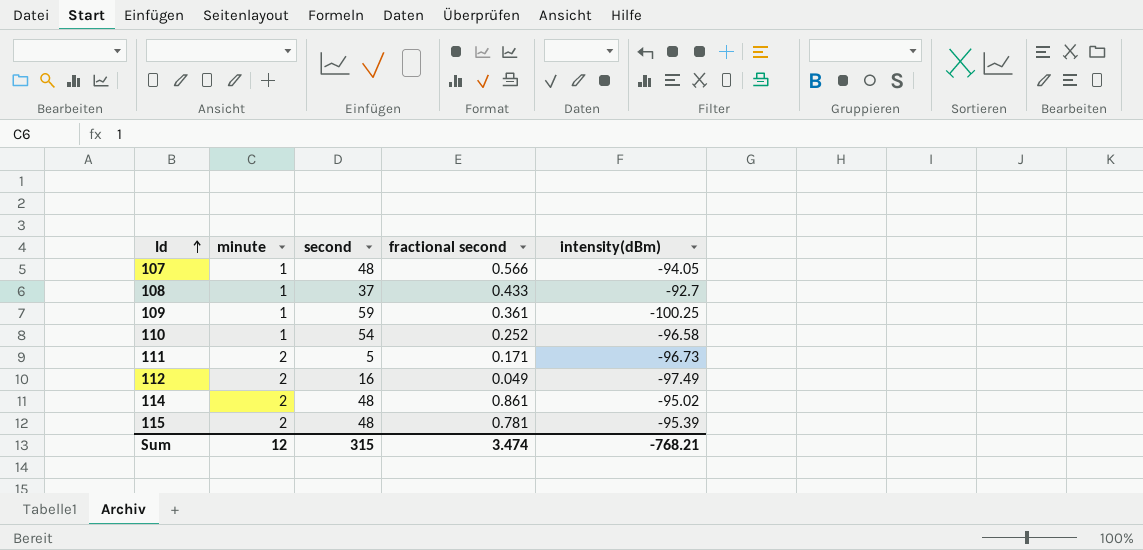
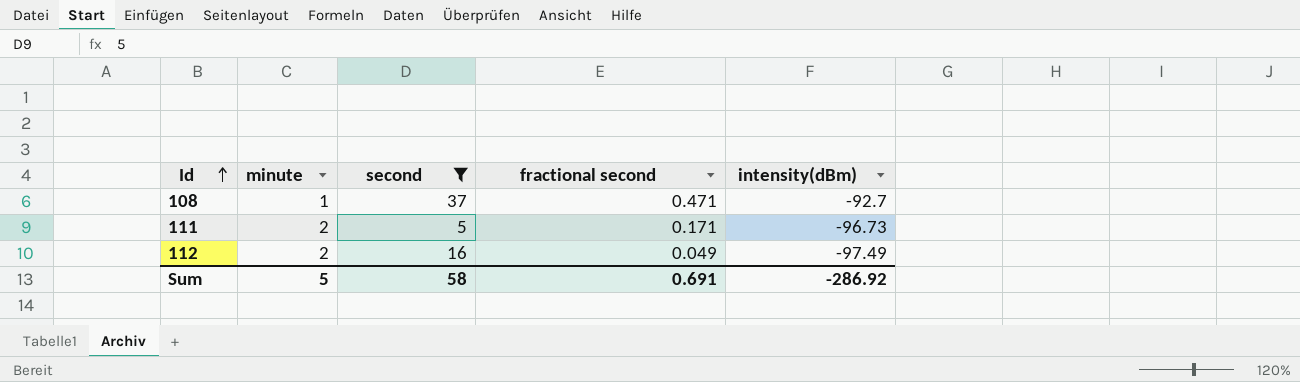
filter: none -> second <= 37
108 | fractional second: 0.433 -> 0.471
Sum | minute: 12 -> 5
Sum | second: 315 -> 58
Sum | fractional second: 3.474 -> 0.691
Sum | intensity(dBm): -768.21 -> -286.92

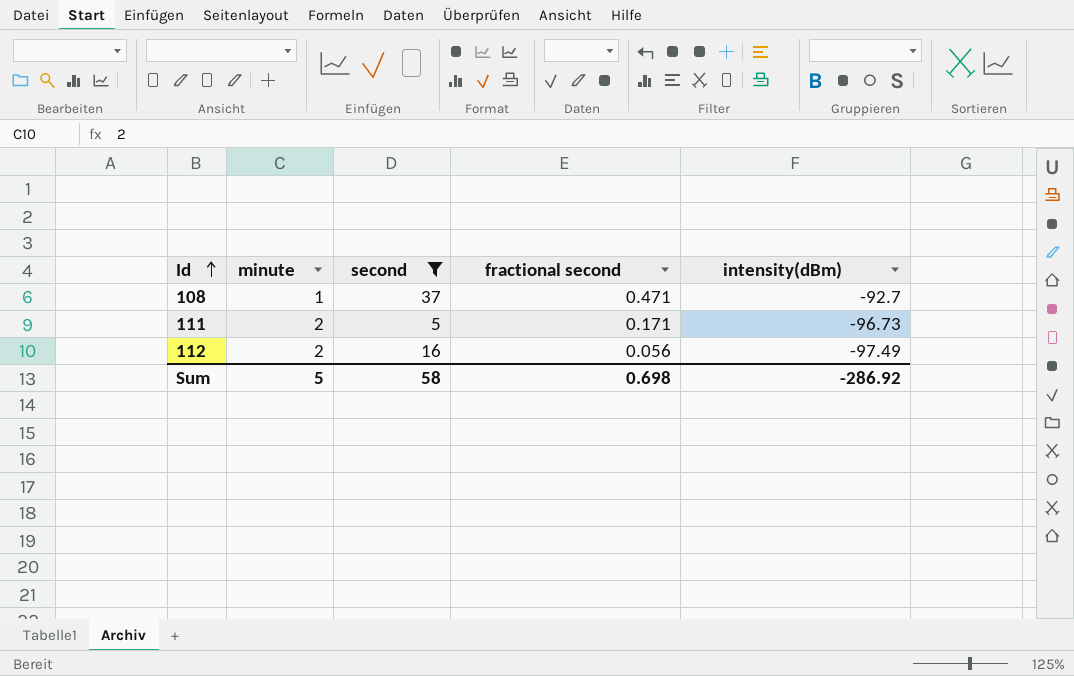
112 | fractional second: 0.049 -> 0.056
Sum | fractional second: 0.691 -> 0.698

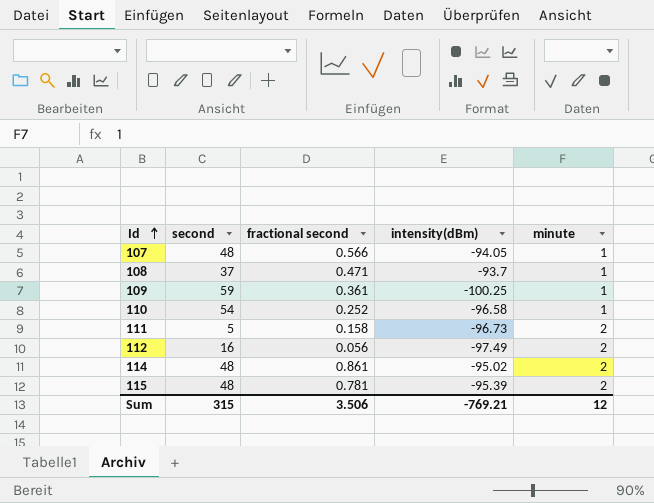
filter: second <= 37 -> none
column minute | position: 2 -> 5
108 | intensity(dBm): -92.7 -> -93.7
111 | fractional second: 0.171 -> 0.158
Sum | second: 58 -> 315
Sum | fractional second: 0.698 -> 3.506
Sum | intensity(dBm): -286.92 -> -769.21
Sum | minute: 5 -> 12

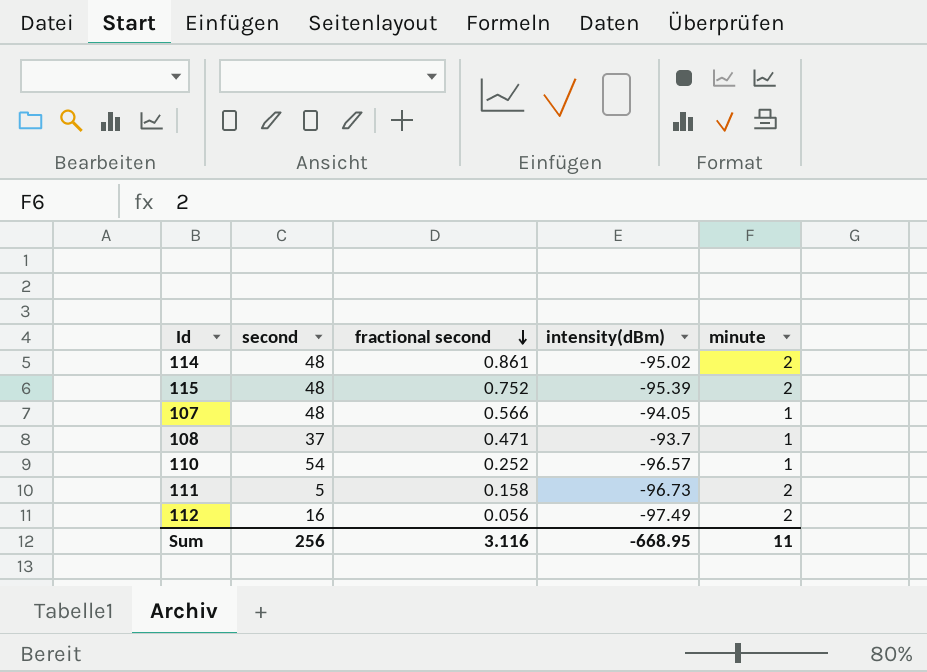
row order: Id ascending -> fractional second descending
row 109: 59 | 0.361 | -100.25 | 1 -> none
115 | fractional second: 0.781 -> 0.752
110 | intensity(dBm): -96.58 -> -96.57
Sum | second: 315 -> 256
Sum | fractional second: 3.506 -> 3.116
Sum | intensity(dBm): -769.21 -> -668.95
Sum | minute: 12 -> 11

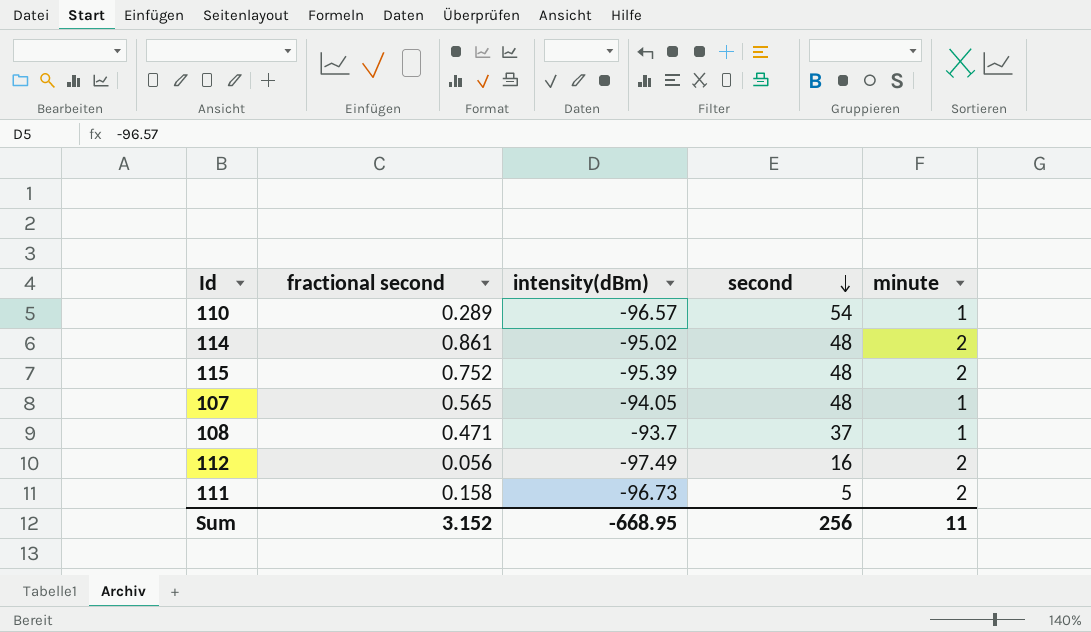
row order: fractional second descending -> second descending
column second | position: 2 -> 4
110 | fractional second: 0.252 -> 0.289
107 | fractional second: 0.566 -> 0.565
Sum | fractional second: 3.116 -> 3.152

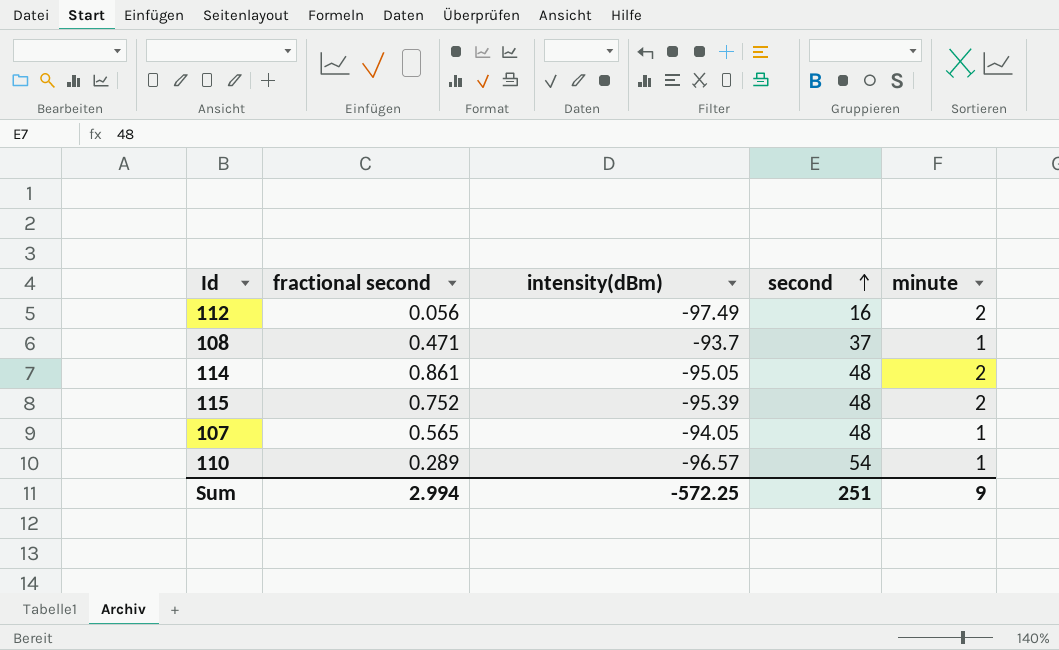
row order: second descending -> second ascending
row 111: 0.158 | -96.73 | 5 | 2 -> none
114 | intensity(dBm): -95.02 -> -95.05
Sum | fractional second: 3.152 -> 2.994
Sum | intensity(dBm): -668.95 -> -572.25
Sum | second: 256 -> 251
Sum | minute: 11 -> 9

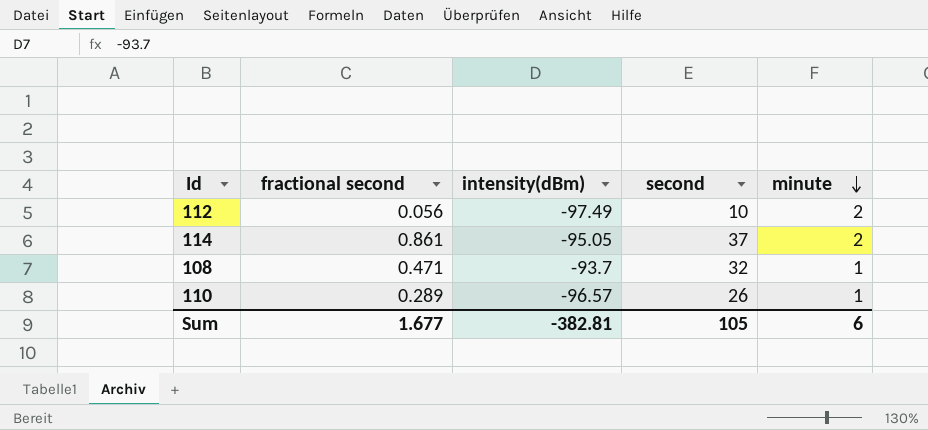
row order: second ascending -> minute descending
row 115: 0.752 | -95.39 | 48 | 2 -> none
row 107: 0.565 | -94.05 | 48 | 1 -> none
112 | second: 16 -> 10
114 | second: 48 -> 37
108 | second: 37 -> 32
110 | second: 54 -> 26
Sum | fractional second: 2.994 -> 1.677
Sum | intensity(dBm): -572.25 -> -382.81
Sum | second: 251 -> 105
Sum | minute: 9 -> 6

